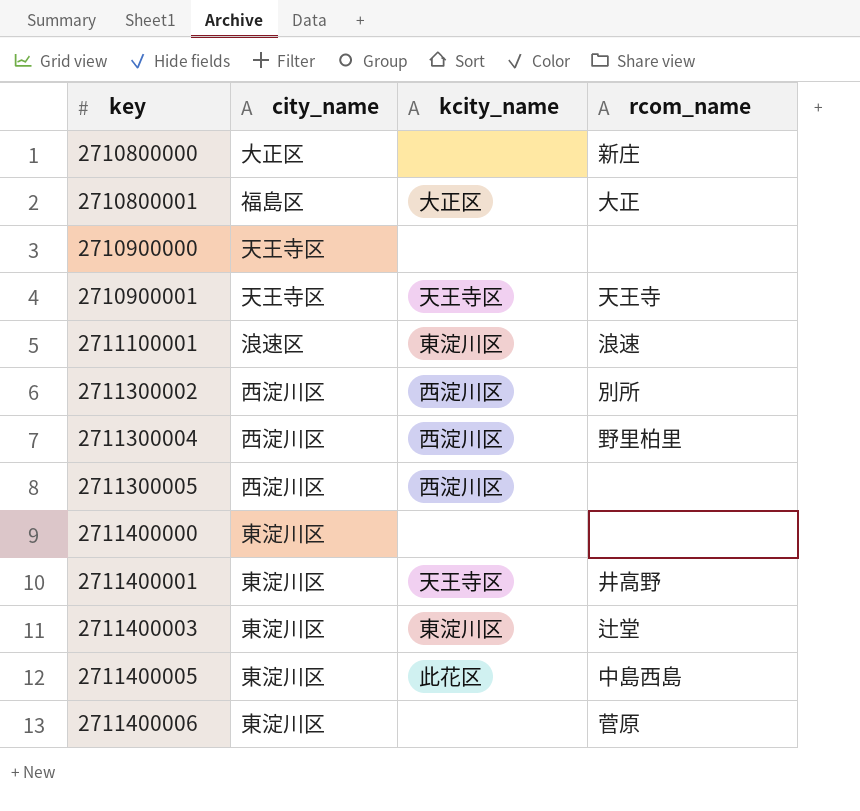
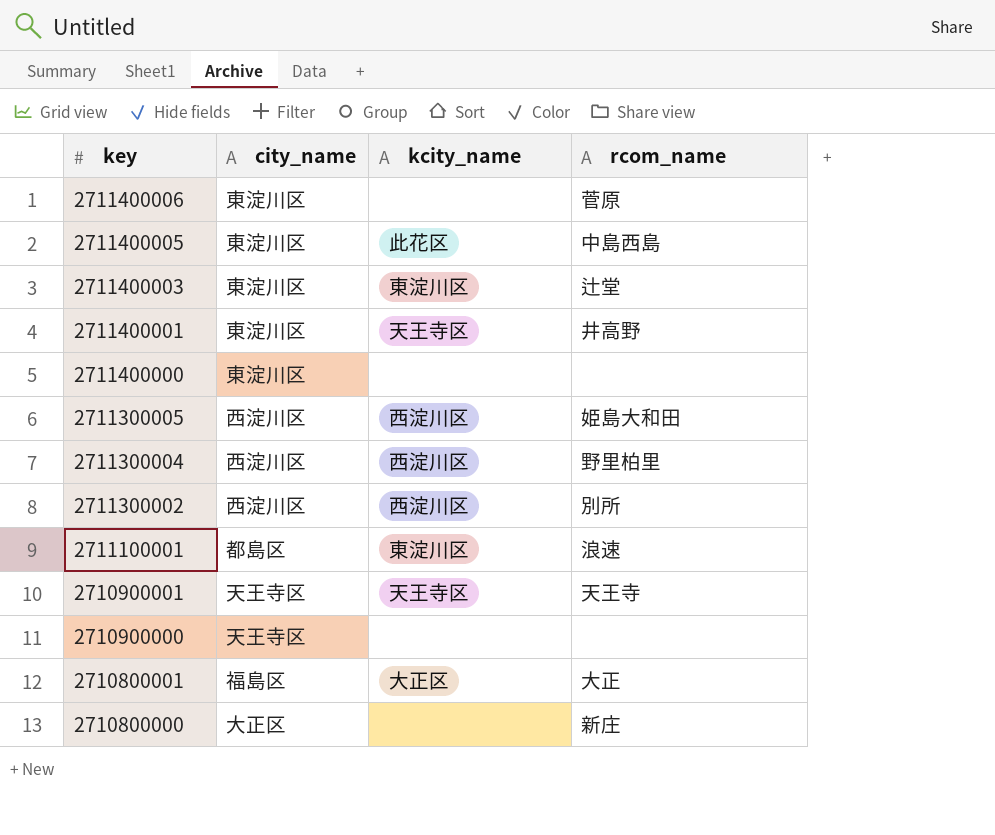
row order: key ascending -> key descending
2711300005 | rcom_name: none -> 姫島大和田
2711100001 | city_name: 浪速区 -> 都島区

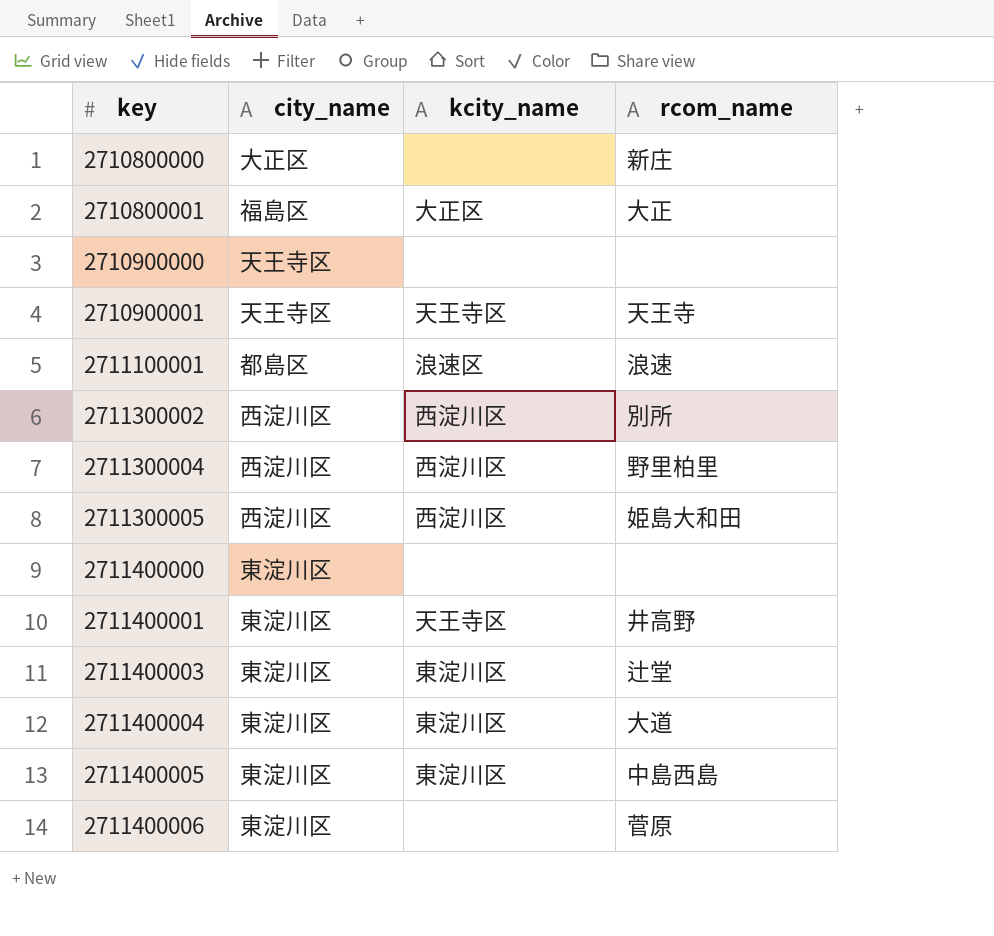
row order: key descending -> key ascending
2711100001 | kcity_name: 東淀川区 -> 浪速区
row 2711400004: none -> 東淀川区 | 東淀川区 | 大道
2711400005 | kcity_name: 此花区 -> 東淀川区

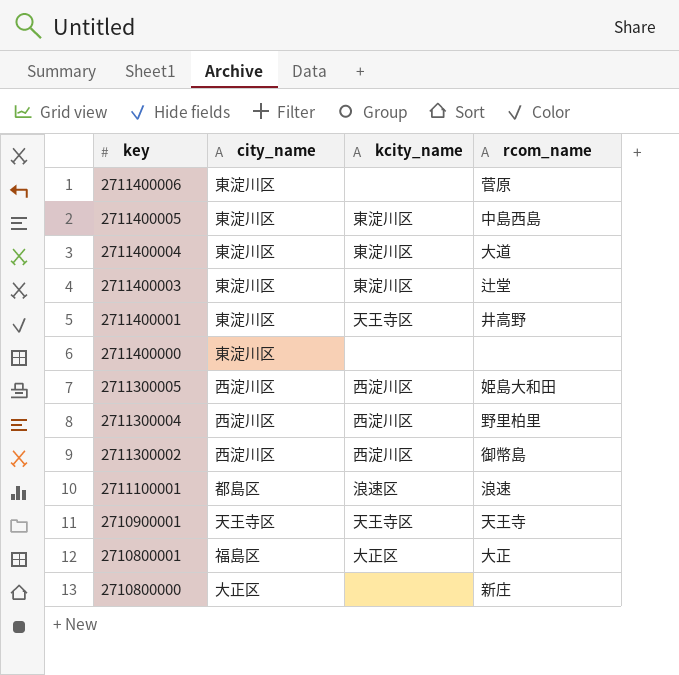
row order: key ascending -> key descending
row 2710900000: 天王寺区 | none | none -> none
2711300002 | rcom_name: 別所 -> 御幣島

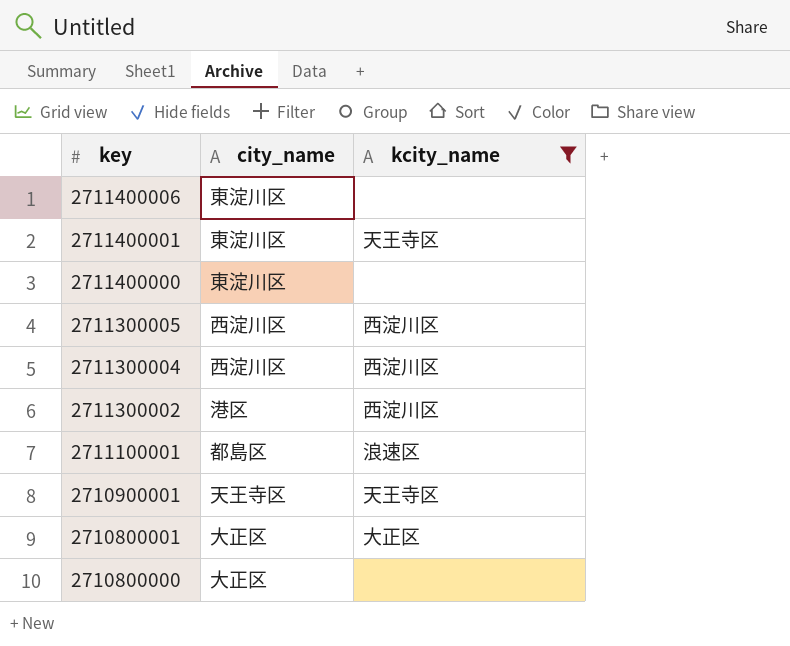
filter: none -> kcity_name != 東淀川区
column rcom_name | position: 4 -> none
2711300002 | city_name: 西淀川区 -> 港区
2710800001 | city_name: 福島区 -> 大正区

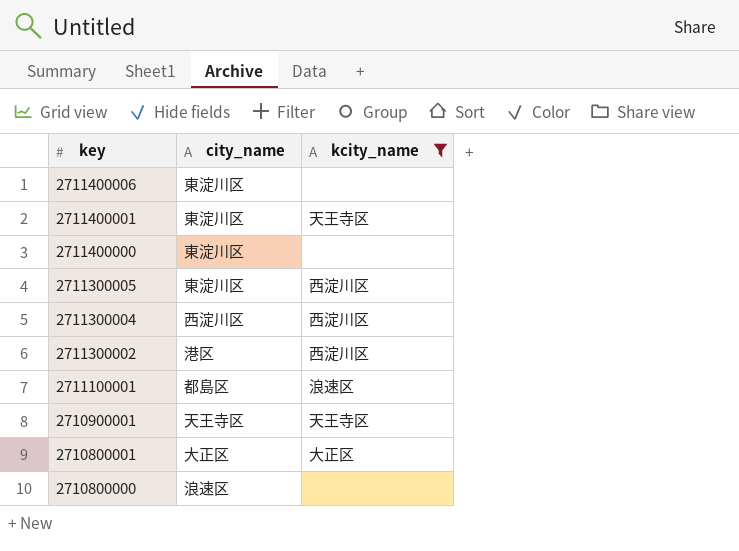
2711300005 | city_name: 西淀川区 -> 東淀川区
2710800000 | city_name: 大正区 -> 浪速区

